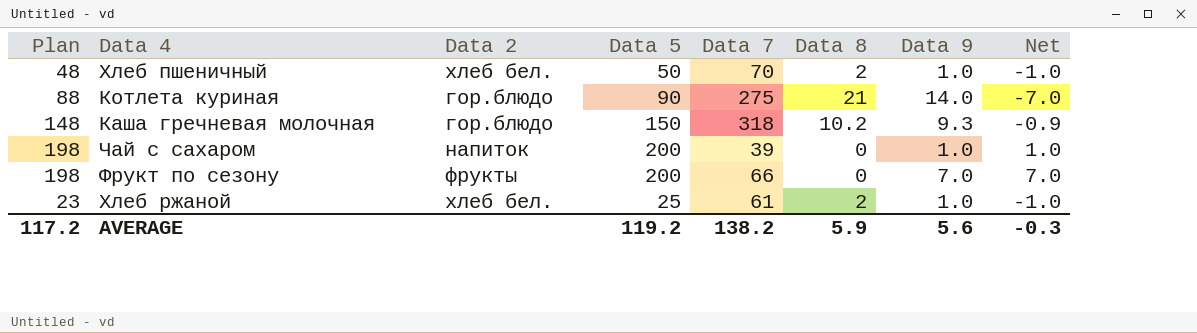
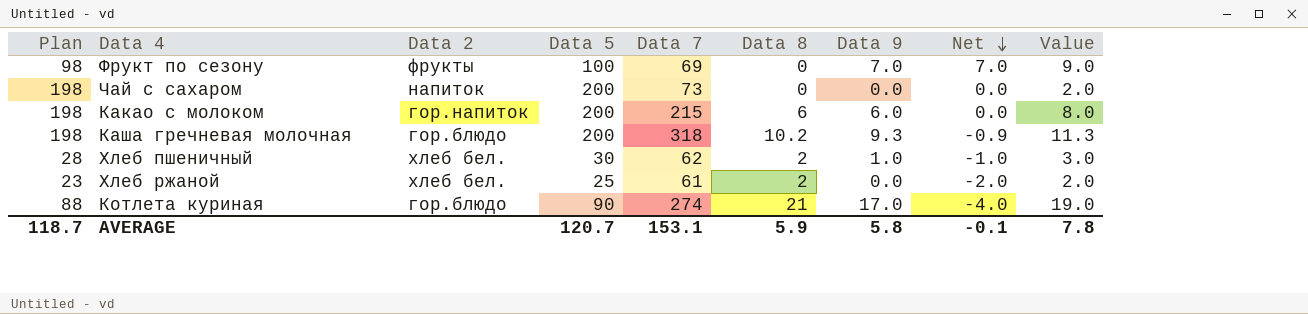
row order: none -> Net descending
column Value | formula: none -> [Data 9] + 2
Фрукт по сезону | Plan: 198 -> 98
Фрукт по сезону | Data 5: 200 -> 100
Фрукт по сезону | Data 7: 66 -> 69
Чай с сахаром | Data 7: 39 -> 73
Чай с сахаром | Data 9: 1.0 -> 0.0
Чай с сахаром | Net: 1.0 -> 0.0
row Какао с молоком: none -> 198 | гор.напиток | 200 | 215 | 6 | 6.0 | 0.0 | 8.0
Каша гречневая молочная | Plan: 148 -> 198
Каша гречневая молочная | Data 5: 150 -> 200
Хлеб пшеничный | Plan: 48 -> 28
Хлеб пшеничный | Data 5: 50 -> 30
Хлеб пшеничный | Data 7: 70 -> 62
Хлеб ржаной | Data 9: 1.0 -> 0.0
Хлеб ржаной | Net: -1.0 -> -2.0
Котлета куриная | Data 7: 275 -> 274
Котлета куриная | Data 9: 14.0 -> 17.0
Котлета куриная | Net: -7.0 -> -4.0
AVERAGE | Plan: 117.2 -> 118.7
AVERAGE | Data 5: 119.2 -> 120.7
AVERAGE | Data 7: 138.2 -> 153.1
AVERAGE | Data 9: 5.6 -> 5.8
AVERAGE | Net: -0.3 -> -0.1

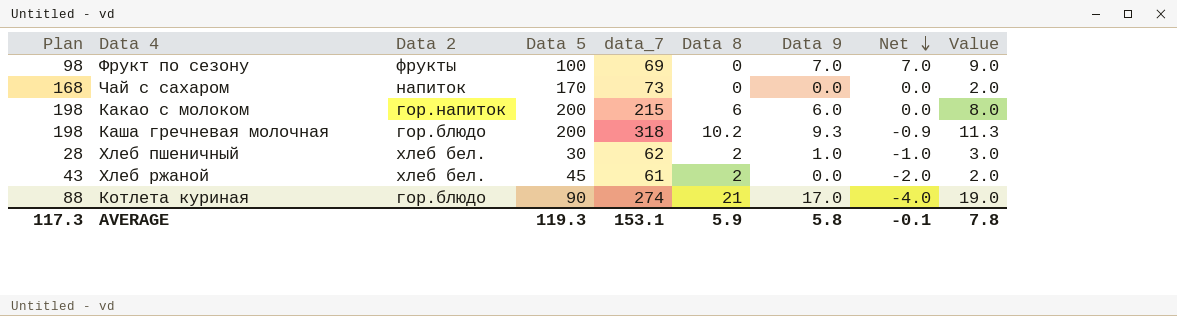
column name: Data 7 -> data_7
Чай с сахаром | Plan: 198 -> 168
Чай с сахаром | Data 5: 200 -> 170
Хлеб ржаной | Plan: 23 -> 43
Хлеб ржаной | Data 5: 25 -> 45
AVERAGE | Plan: 118.7 -> 117.3
AVERAGE | Data 5: 120.7 -> 119.3

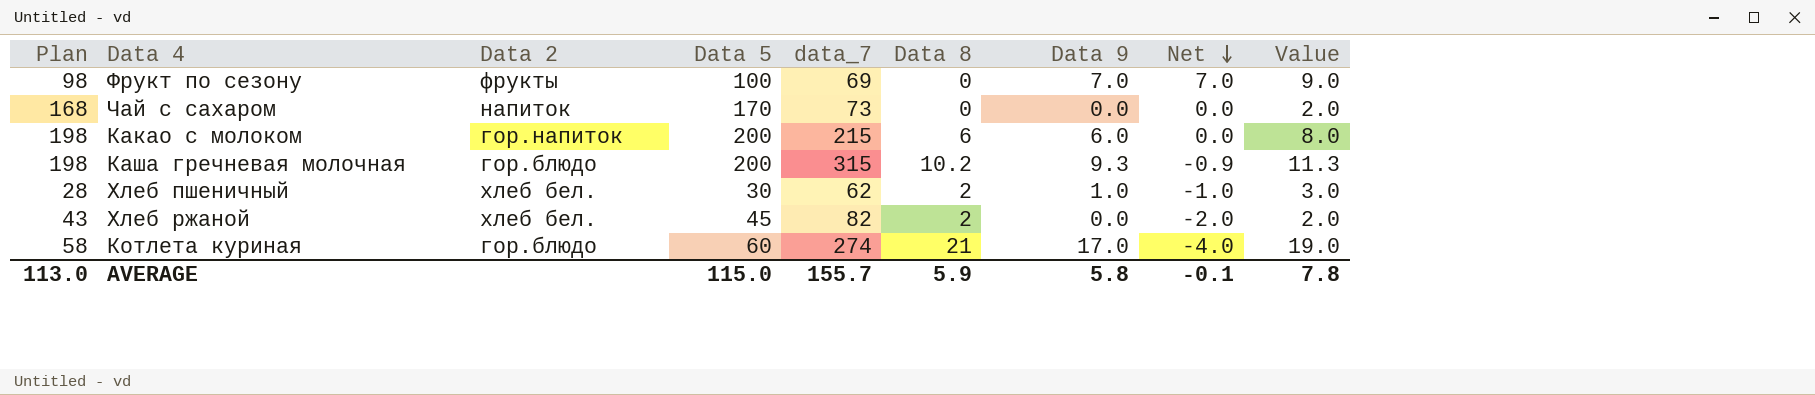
Каша гречневая молочная | data_7: 318 -> 315
Хлеб ржаной | data_7: 61 -> 82
Котлета куриная | Plan: 88 -> 58
Котлета куриная | Data 5: 90 -> 60
AVERAGE | Plan: 117.3 -> 113.0
AVERAGE | Data 5: 119.3 -> 115.0
AVERAGE | data_7: 153.1 -> 155.7

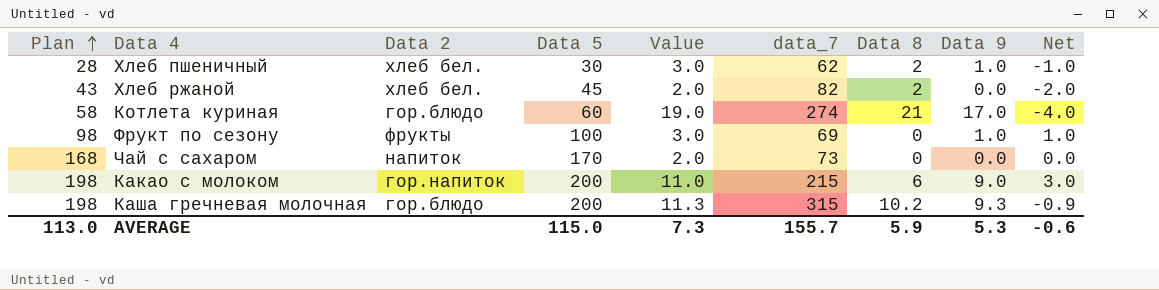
row order: Net descending -> Plan ascending
column Value | position: 9 -> 5
Фрукт по сезону | Value: 9.0 -> 3.0
Фрукт по сезону | Data 9: 7.0 -> 1.0
Фрукт по сезону | Net: 7.0 -> 1.0
Какао с молоком | Value: 8.0 -> 11.0
Какао с молоком | Data 9: 6.0 -> 9.0
Какао с молоком | Net: 0.0 -> 3.0
AVERAGE | Value: 7.8 -> 7.3
AVERAGE | Data 9: 5.8 -> 5.3
AVERAGE | Net: -0.1 -> -0.6

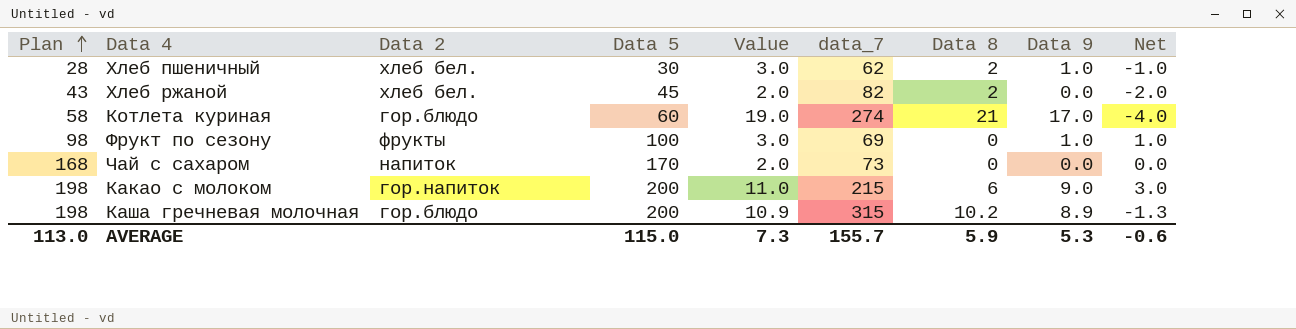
Каша гречневая молочная | Value: 11.3 -> 10.9
Каша гречневая молочная | Data 9: 9.3 -> 8.9
Каша гречневая молочная | Net: -0.9 -> -1.3

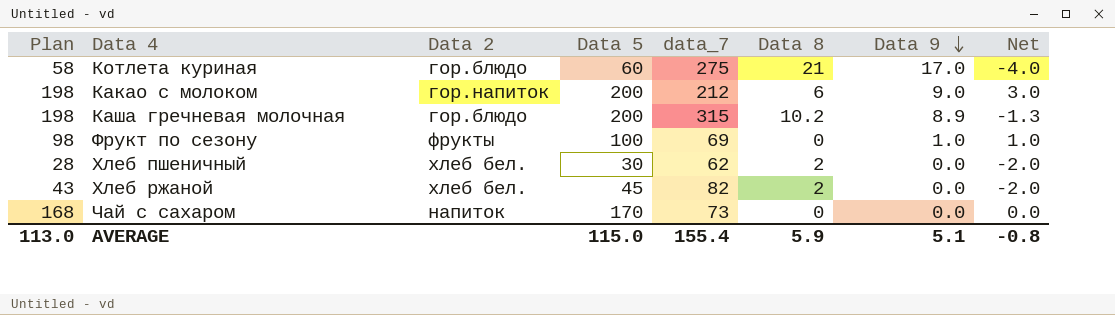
row order: Plan ascending -> Data 9 descending
column Value | formula: [Data 9] + 2 -> none
Котлета куриная | data_7: 274 -> 275
Какао с молоком | data_7: 215 -> 212
Хлеб пшеничный | Data 9: 1.0 -> 0.0
Хлеб пшеничный | Net: -1.0 -> -2.0
AVERAGE | data_7: 155.7 -> 155.4
AVERAGE | Data 9: 5.3 -> 5.1
AVERAGE | Net: -0.6 -> -0.8

